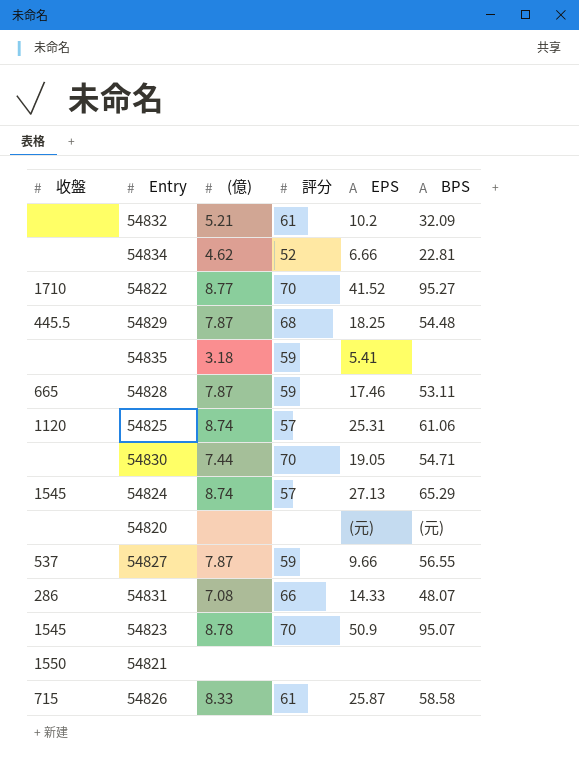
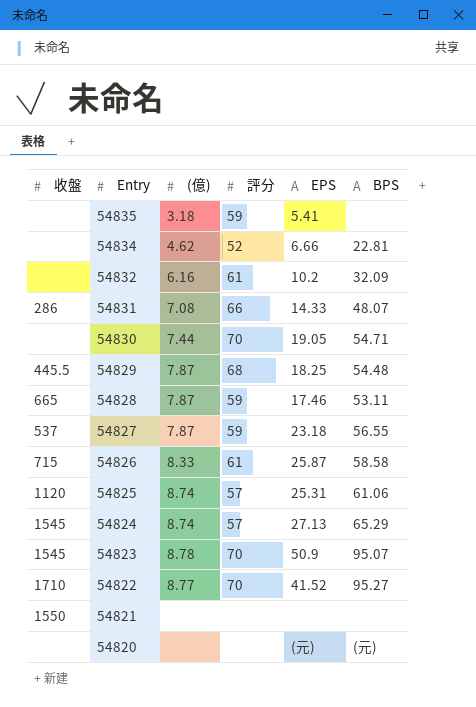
row order: none -> Entry descending
54832 | (億): 5.21 -> 6.16
54827 | EPS: 9.66 -> 23.18

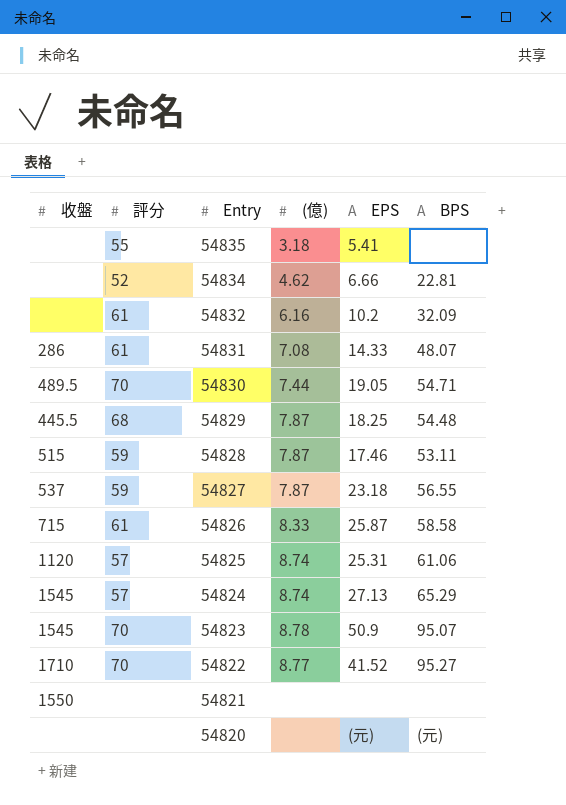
column 評分 | position: 4 -> 2
54835 | 評分: 59 -> 55
54831 | 評分: 66 -> 61
54830 | 收盤: none -> 489.5
54828 | 收盤: 665 -> 515

